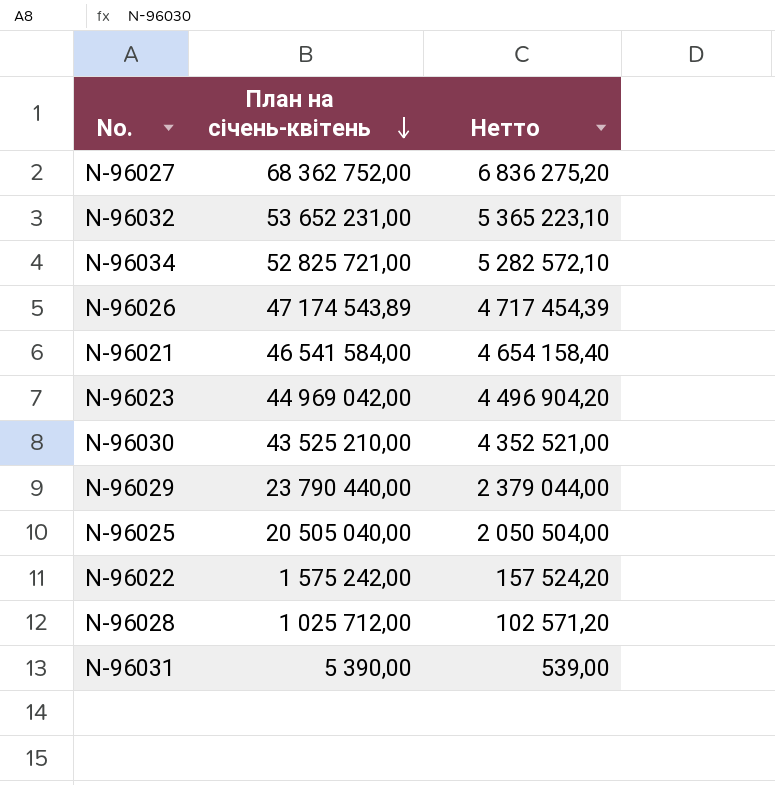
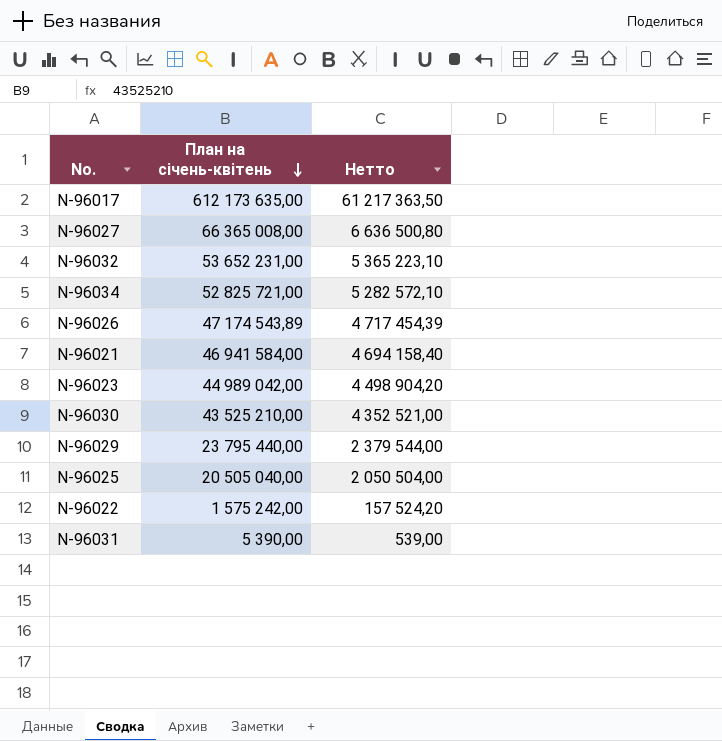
row N-96028: 1 025 712,00 | 102 571,20 -> none
row N-96017: none -> 612 173 635,00 | 61 217 363,50
N-96027 | План на січень-квітень: 68 362 752,00 -> 66 365 008,00
N-96027 | Нетто: 6 836 275,20 -> 6 636 500,80
N-96021 | План на січень-квітень: 46 541 584,00 -> 46 941 584,00
N-96021 | Нетто: 4 654 158,40 -> 4 694 158,40
N-96023 | План на січень-квітень: 44 969 042,00 -> 44 989 042,00
N-96023 | Нетто: 4 496 904,20 -> 4 498 904,20
N-96029 | План на січень-квітень: 23 790 440,00 -> 23 795 440,00
N-96029 | Нетто: 2 379 044,00 -> 2 379 544,00

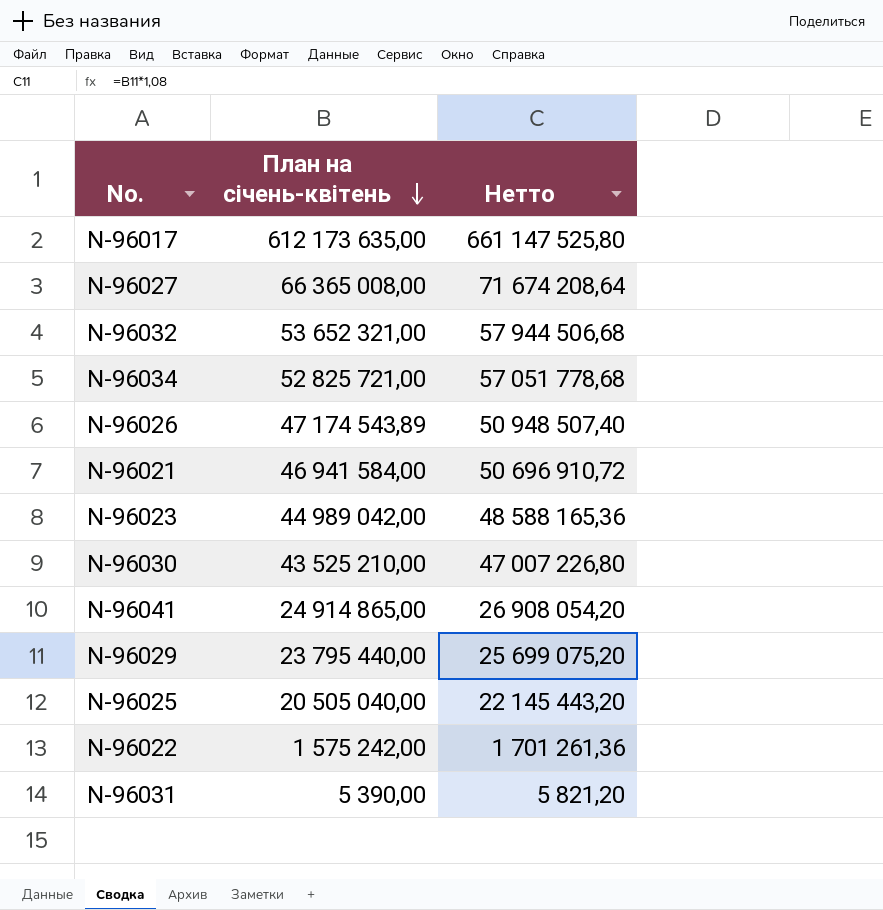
column Нетто | formula: [План на січень-квітень] * 0,1 -> [План на січень-квітень] * 1,08
N-96032 | План на січень-квітень: 53 652 231,00 -> 53 652 321,00
row N-96041: none -> 24 914 865,00 | 26 908 054,20

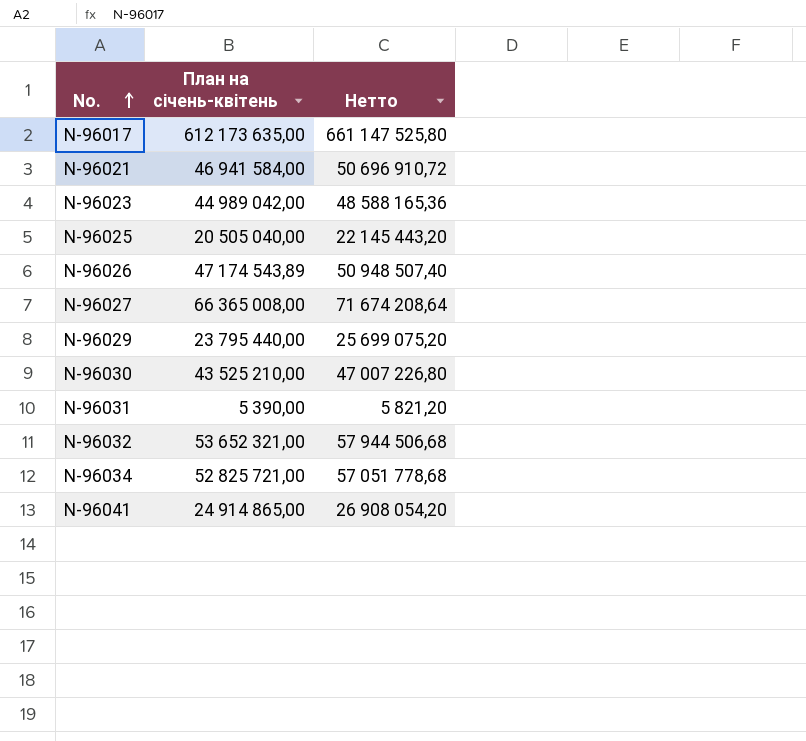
row order: План на січень-квітень descending -> No. ascending
row N-96022: 1 575 242,00 | 1 701 261,36 -> none

